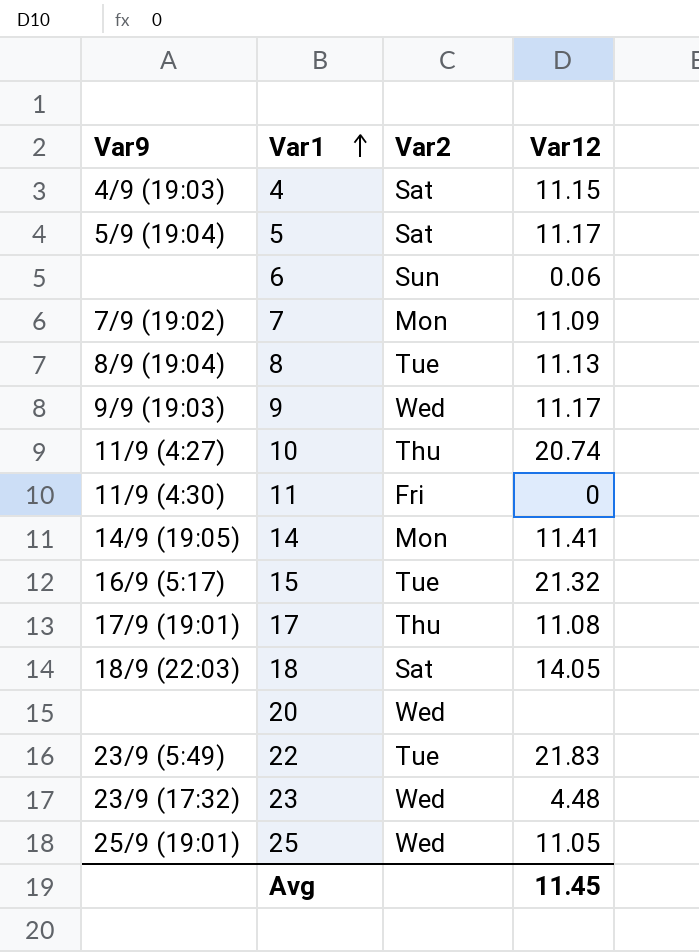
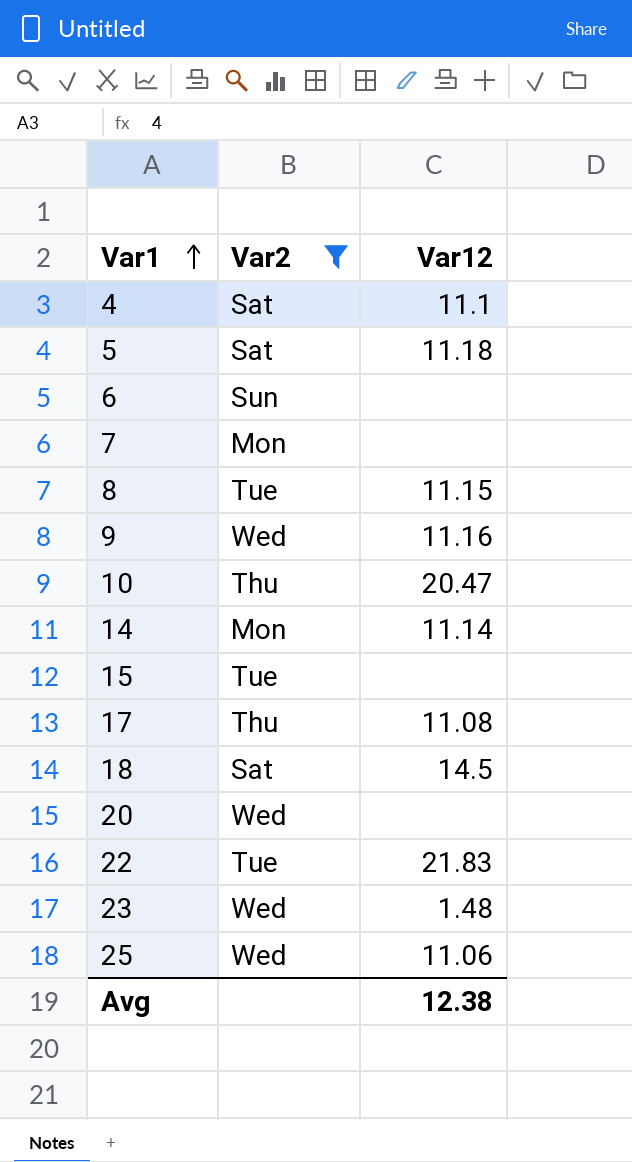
filter: none -> Var2 != Fri
column Var9 | position: 1 -> none
4 | Var12: 11.15 -> 11.1
5 | Var12: 11.17 -> 11.18
6 | Var12: 0.06 -> none
7 | Var12: 11.09 -> none
8 | Var12: 11.13 -> 11.15
9 | Var12: 11.17 -> 11.16
10 | Var12: 20.74 -> 20.47
14 | Var12: 11.41 -> 11.14
15 | Var12: 21.32 -> none
18 | Var12: 14.05 -> 14.5
23 | Var12: 4.48 -> 1.48
25 | Var12: 11.05 -> 11.06
Avg | Var12: 11.45 -> 12.38

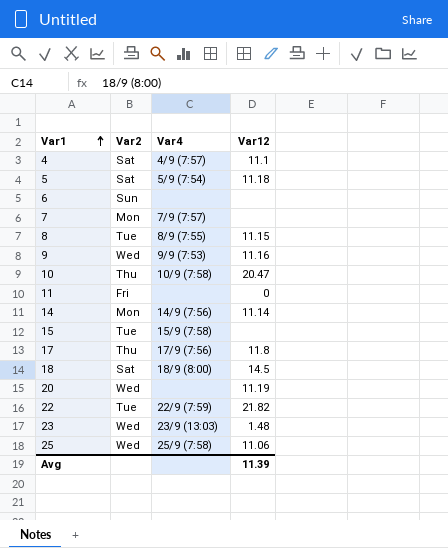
filter: Var2 != Fri -> none
column Var4 | position: none -> 3
17 | Var12: 11.08 -> 11.8
20 | Var12: none -> 11.19
22 | Var12: 21.83 -> 21.82
Avg | Var12: 12.38 -> 11.39

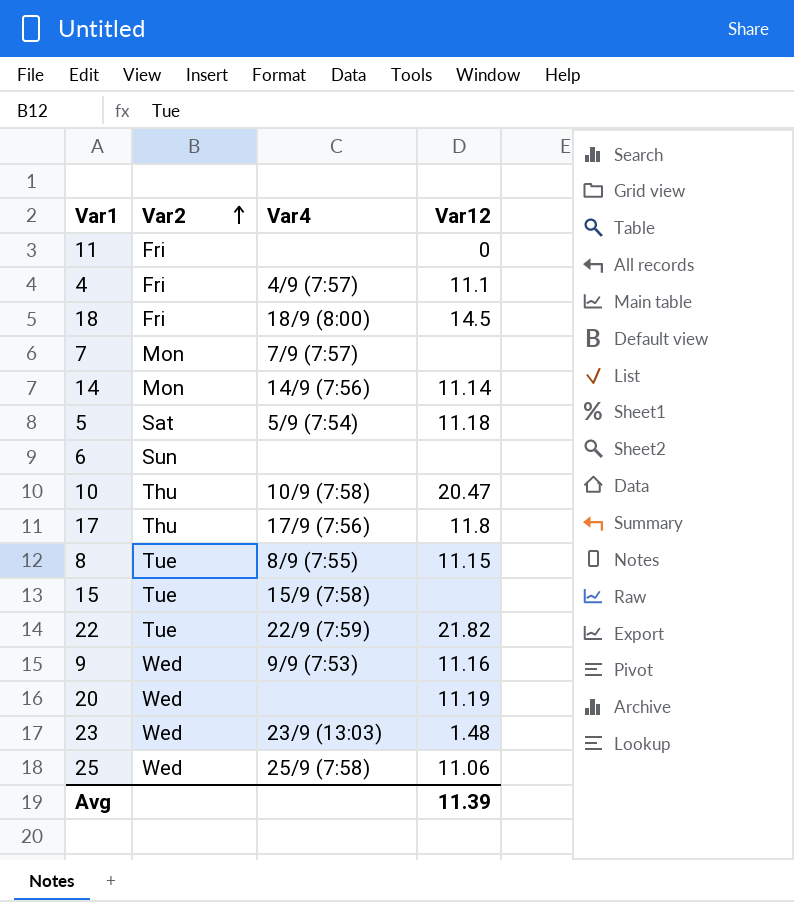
row order: Var1 ascending -> Var2 ascending
4 | Var2: Sat -> Fri
18 | Var2: Sat -> Fri

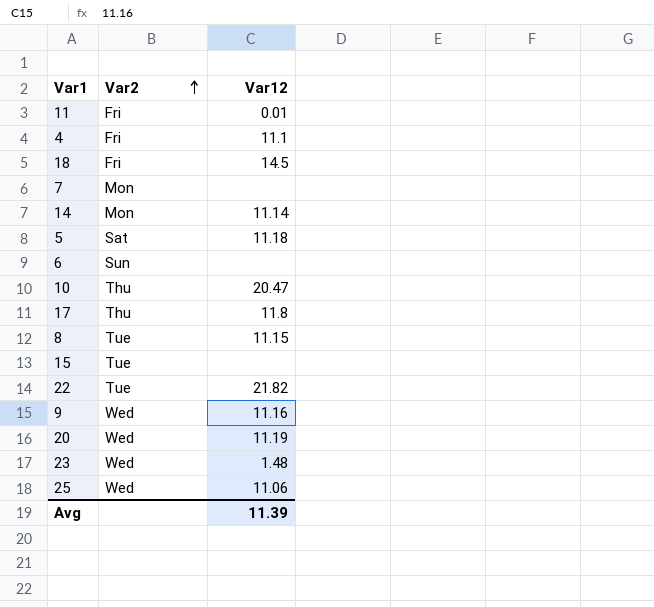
column Var4 | position: 3 -> none
11 | Var12: 0 -> 0.01

